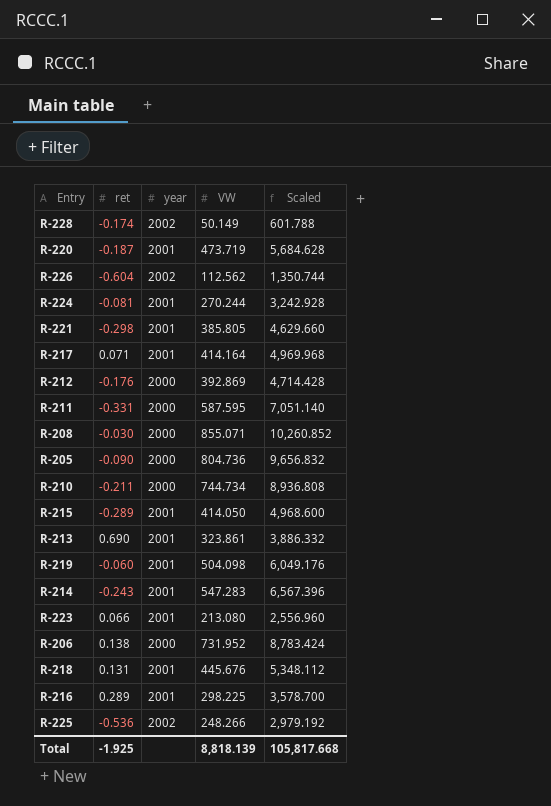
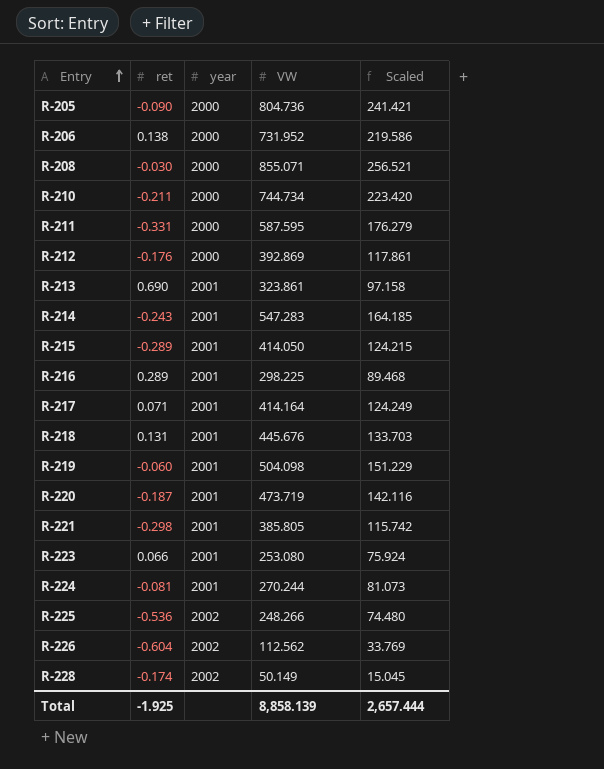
row order: none -> Entry ascending
column Scaled | formula: [VW] * 12 -> [VW] * 0.3
R-223 | VW: 213.080 -> 253.080
Total | VW: 8,818.139 -> 8,858.139
Total | Scaled: 105,817.668 -> 2,657.444

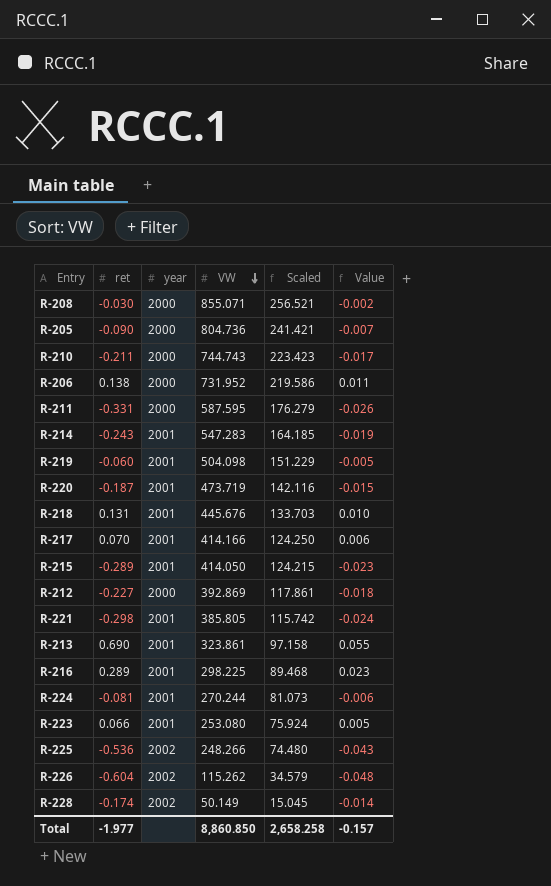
row order: Entry ascending -> VW descending
column Value | formula: none -> [ret] * 0.08
R-210 | VW: 744.734 -> 744.743
R-210 | Scaled: 223.420 -> 223.423
R-217 | ret: 0.071 -> 0.070
R-217 | VW: 414.164 -> 414.166
R-217 | Scaled: 124.249 -> 124.250
R-212 | ret: -0.176 -> -0.227
R-226 | VW: 112.562 -> 115.262
R-226 | Scaled: 33.769 -> 34.579
Total | ret: -1.925 -> -1.977
Total | VW: 8,858.139 -> 8,860.850
Total | Scaled: 2,657.444 -> 2,658.258

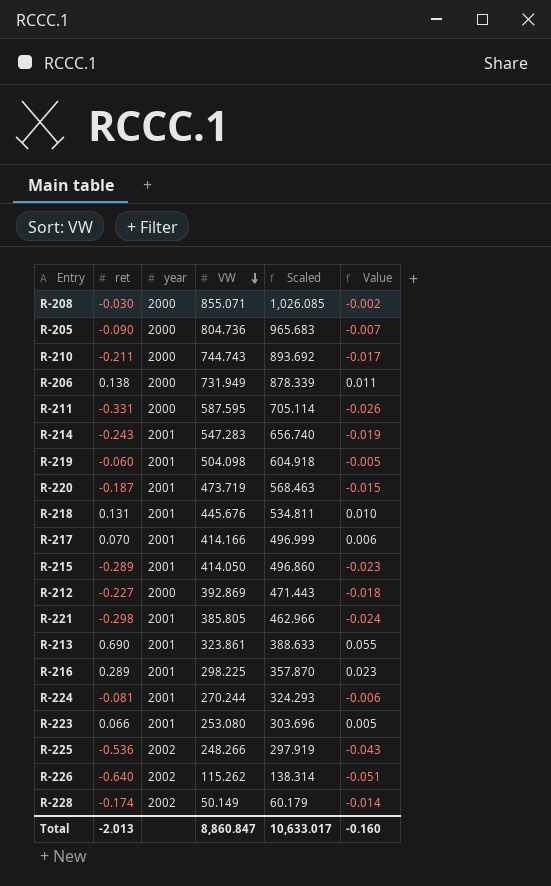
column Scaled | formula: [VW] * 0.3 -> [VW] * 1.2
R-206 | VW: 731.952 -> 731.949
R-226 | ret: -0.604 -> -0.640
R-226 | Value: -0.048 -> -0.051
Total | ret: -1.977 -> -2.013
Total | VW: 8,860.850 -> 8,860.847
Total | Scaled: 2,658.258 -> 10,633.017
Total | Value: -0.157 -> -0.160

